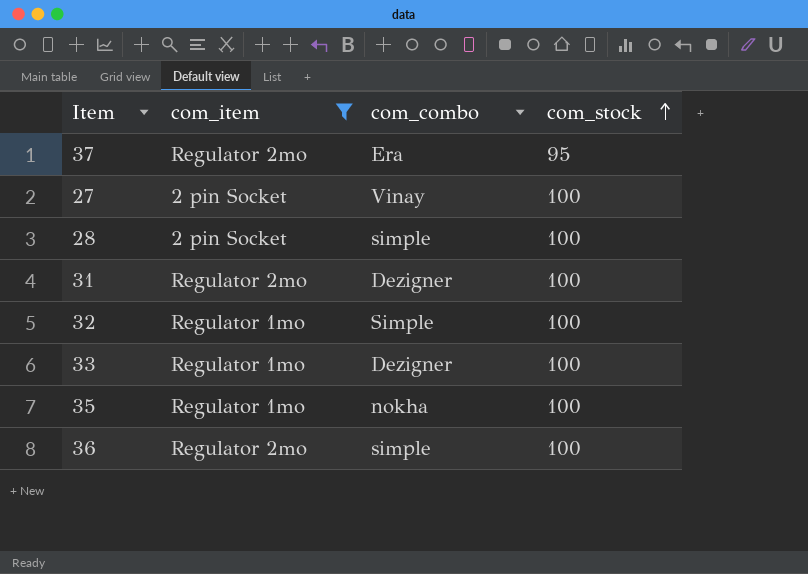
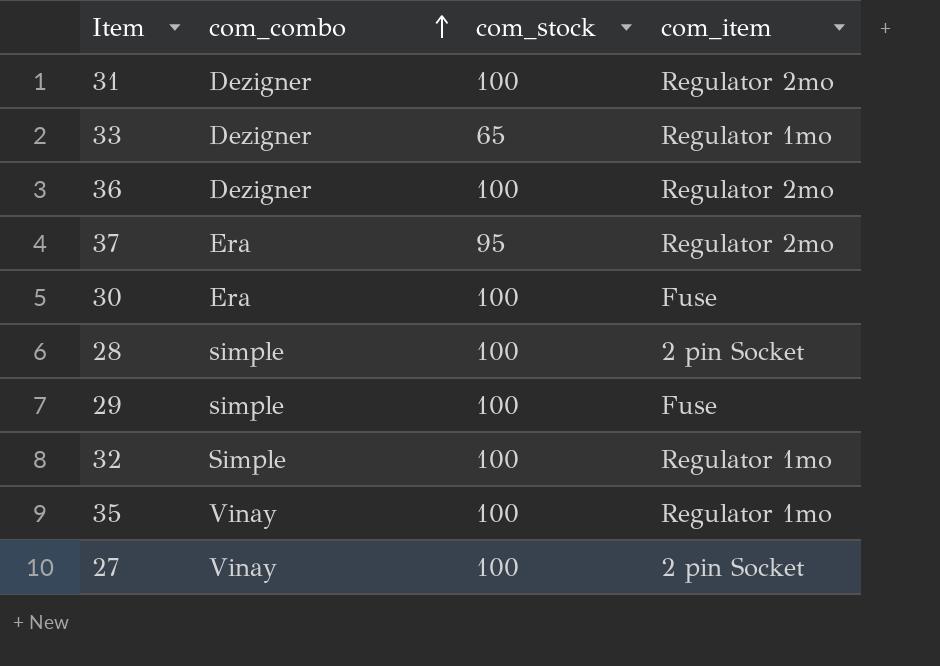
filter: com_item != Fuse -> none
row order: com_stock ascending -> com_combo ascending
column com_item | position: 2 -> 4
33 | com_stock: 100 -> 65
36 | com_combo: simple -> Dezigner
35 | com_combo: nokha -> Vinay

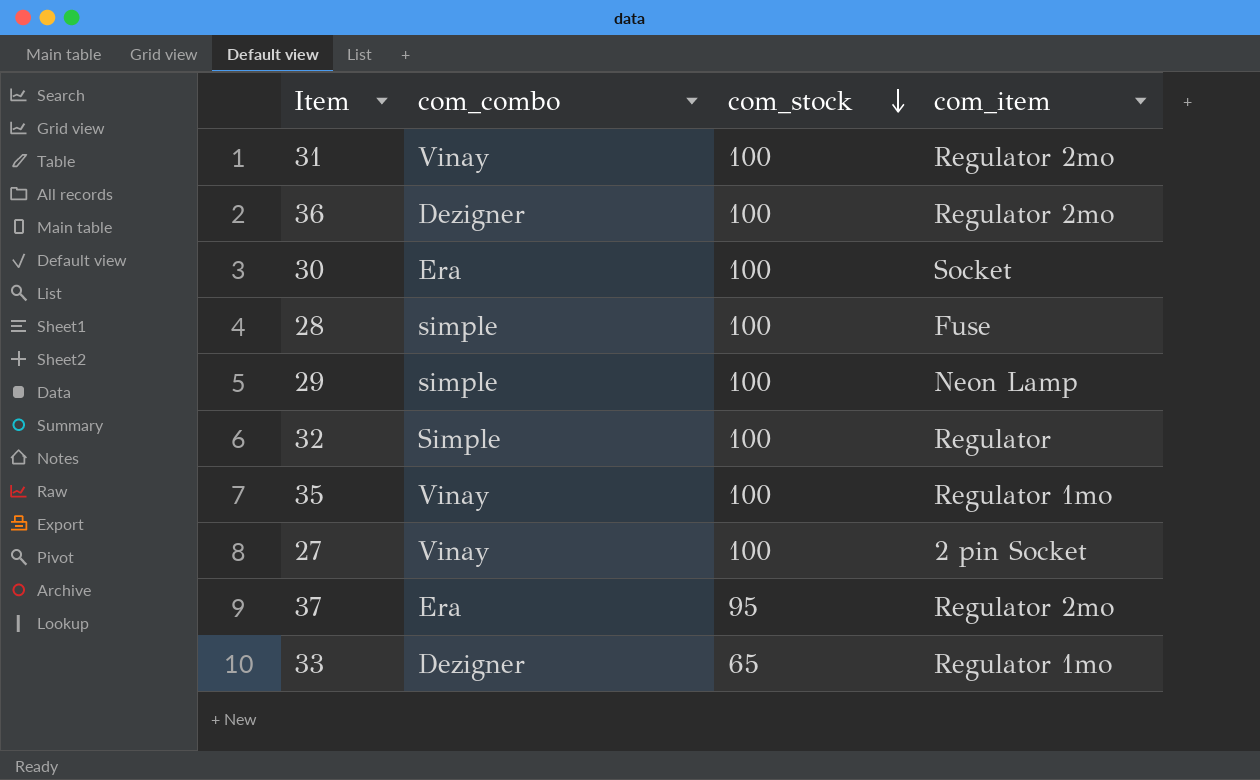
row order: com_combo ascending -> com_stock descending
31 | com_combo: Dezigner -> Vinay
30 | com_item: Fuse -> Socket
28 | com_item: 2 pin Socket -> Fuse
29 | com_item: Fuse -> Neon Lamp
32 | com_item: Regulator 1mo -> Regulator

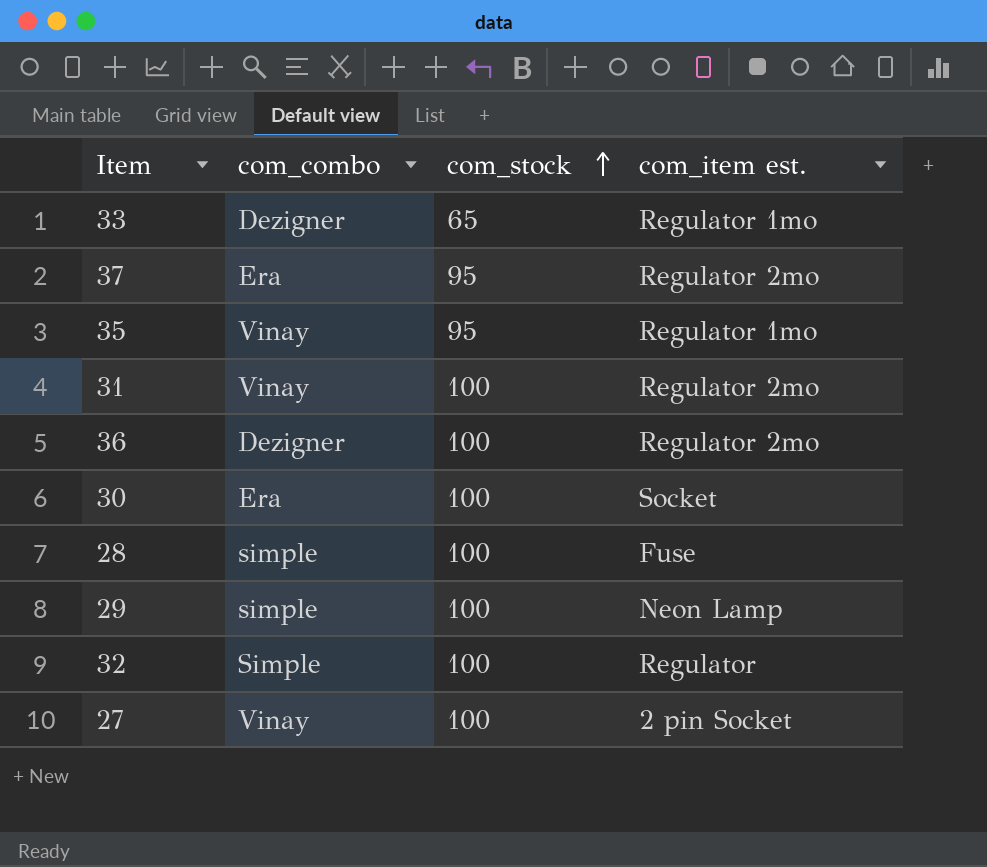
row order: com_stock descending -> com_stock ascending
column name: com_item -> com_item est.
35 | com_stock: 100 -> 95

